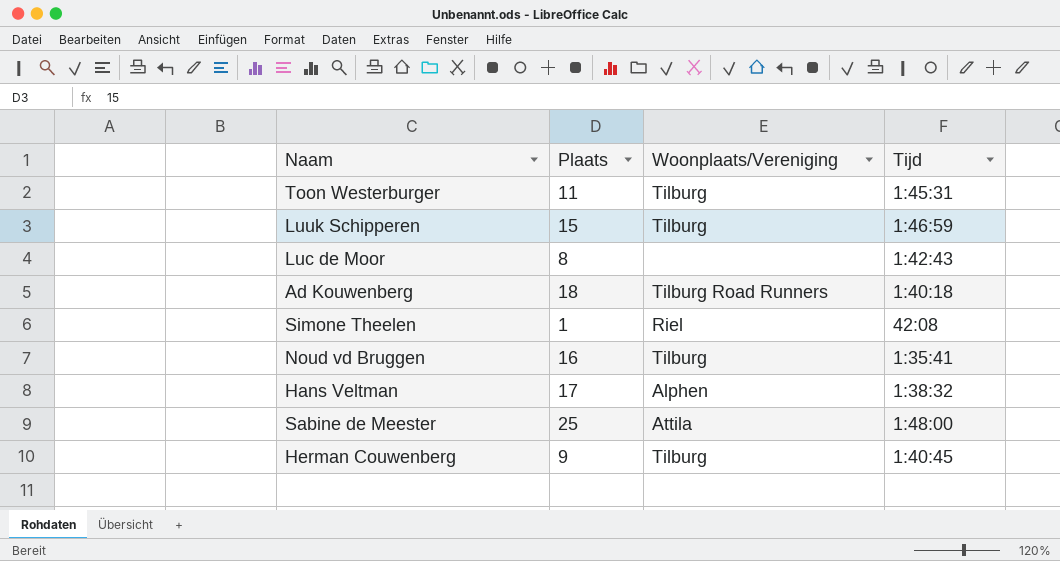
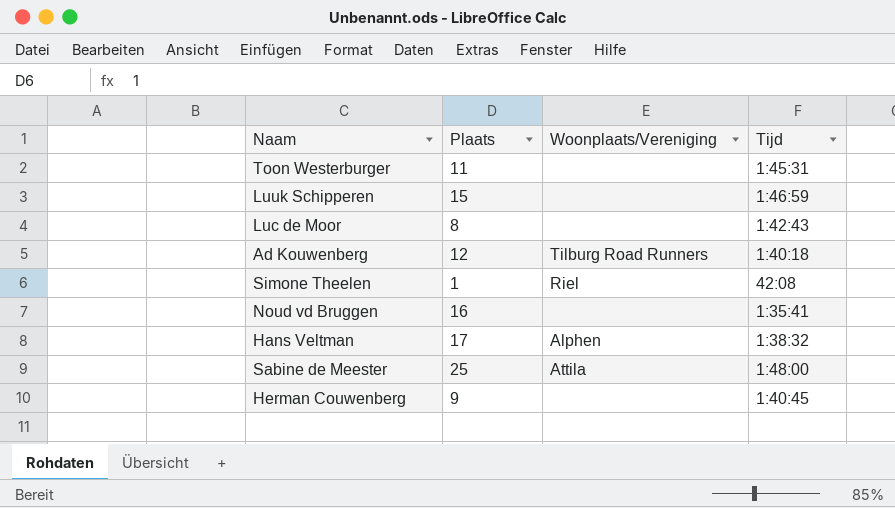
Toon Westerburger | Woonplaats/Vereniging: Tilburg -> none
Luuk Schipperen | Woonplaats/Vereniging: Tilburg -> none
Ad Kouwenberg | Plaats: 18 -> 12
Noud vd Bruggen | Woonplaats/Vereniging: Tilburg -> none
Herman Couwenberg | Woonplaats/Vereniging: Tilburg -> none

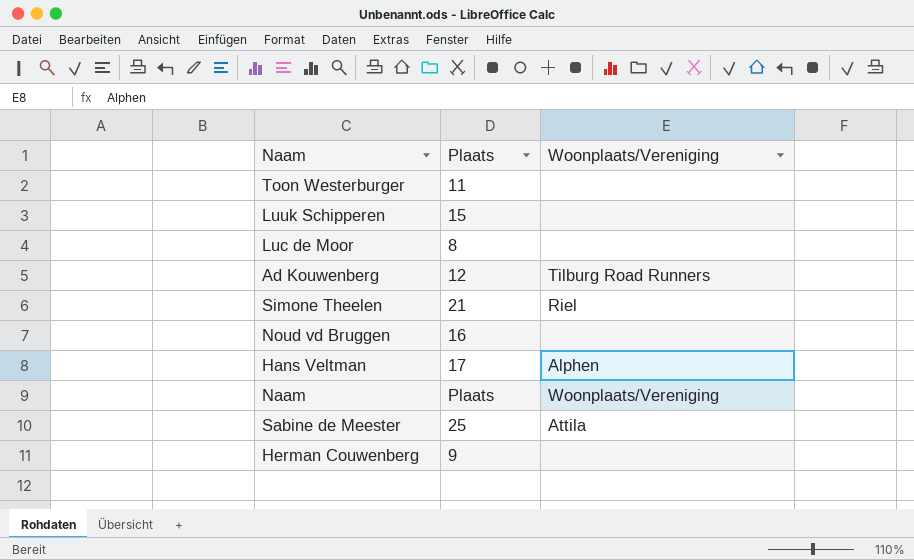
column Tijd | position: 4 -> none
Simone Theelen | Plaats: 1 -> 21
row Naam: none -> Plaats | Woonplaats/Vereniging

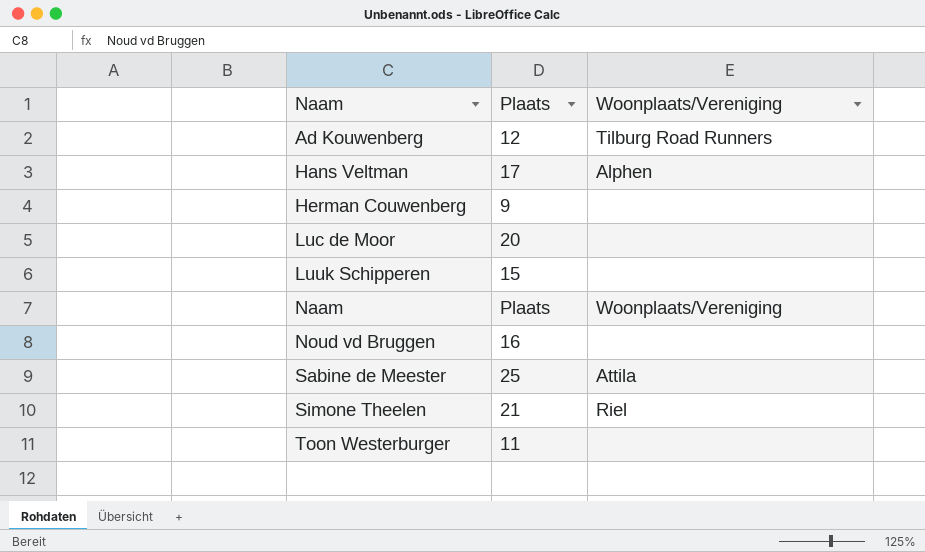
row order: none -> Naam ascending
Luc de Moor | Plaats: 8 -> 20

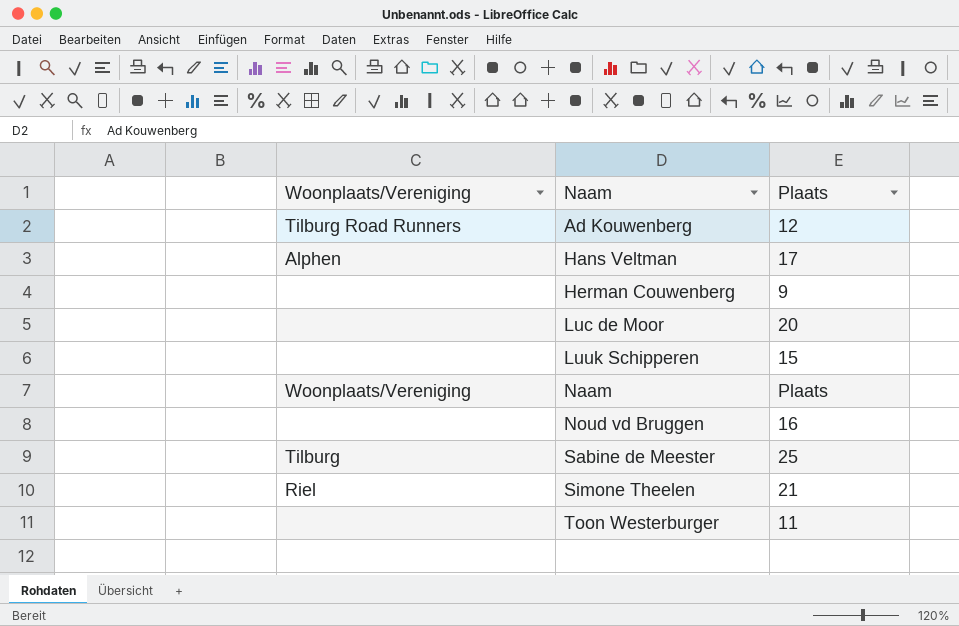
column Woonplaats/Vereniging | position: 3 -> 1
Sabine de Meester | Woonplaats/Vereniging: Attila -> Tilburg

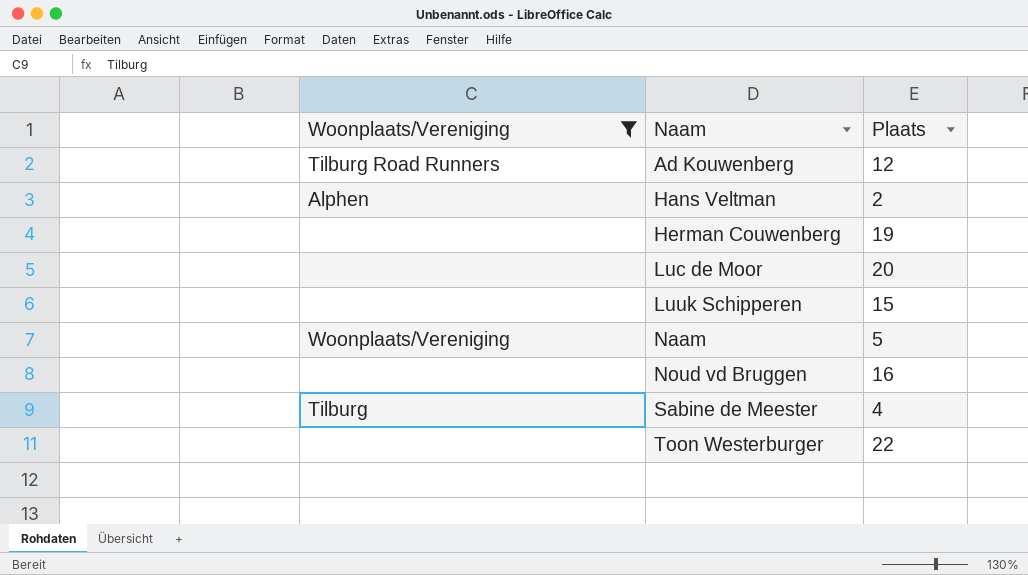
filter: none -> Woonplaats/Vereniging != Riel
Hans Veltman | Plaats: 17 -> 2
Herman Couwenberg | Plaats: 9 -> 19
Naam | Plaats: Plaats -> 5
Sabine de Meester | Plaats: 25 -> 4
Toon Westerburger | Plaats: 11 -> 22

